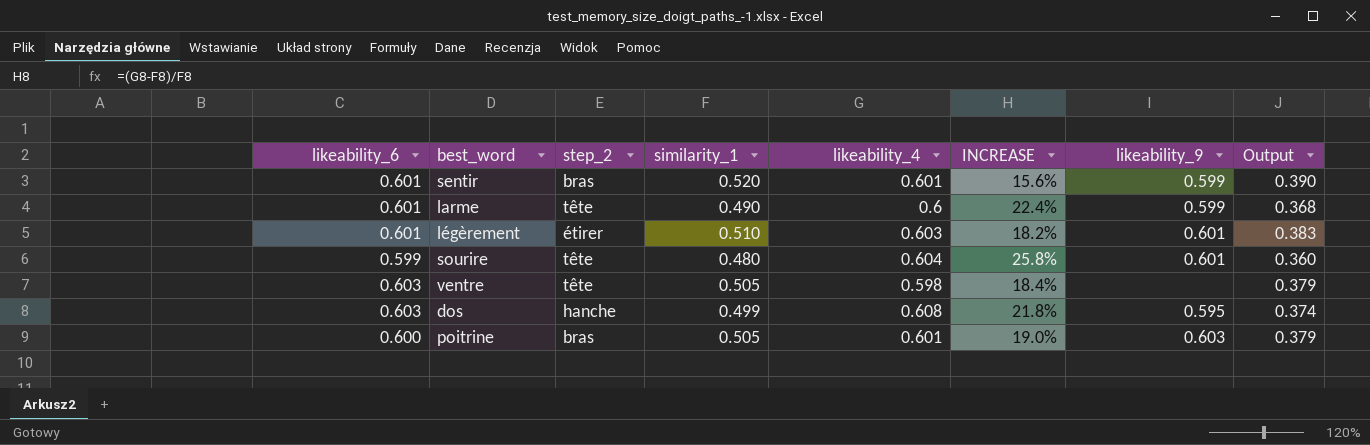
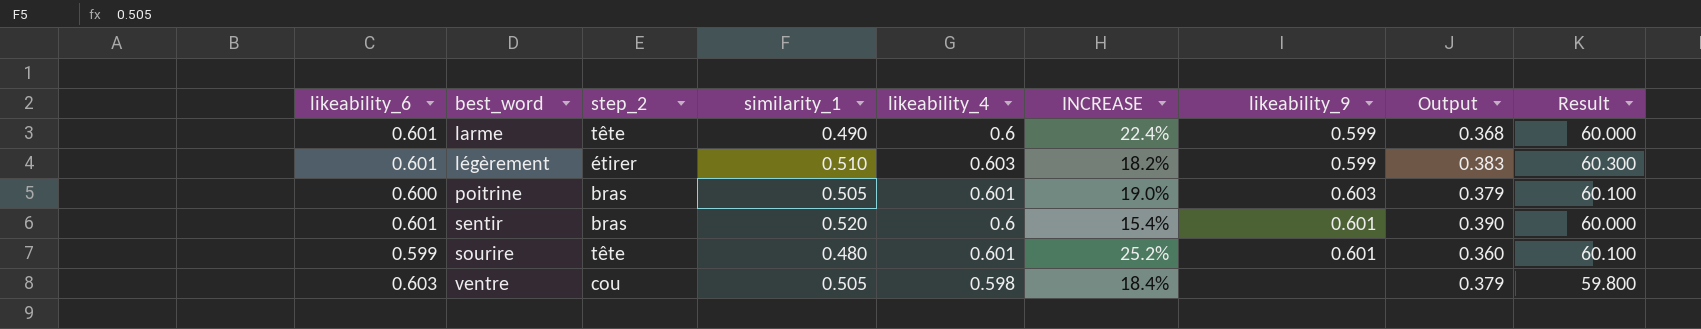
row order: none -> best_word ascending
column Result | formula: none -> [likeability_4] * 100
row dos: 0.603 | hanche | 0.499 | 0.608 | 21.8% | 0.595 | 0.374 -> none
légèrement | likeability_9: 0.601 -> 0.599
sentir | likeability_4: 0.601 -> 0.6
sentir | INCREASE: 15.6% -> 15.4%
sentir | likeability_9: 0.599 -> 0.601
sourire | likeability_4: 0.604 -> 0.601
sourire | INCREASE: 25.8% -> 25.2%
ventre | step_2: tête -> cou

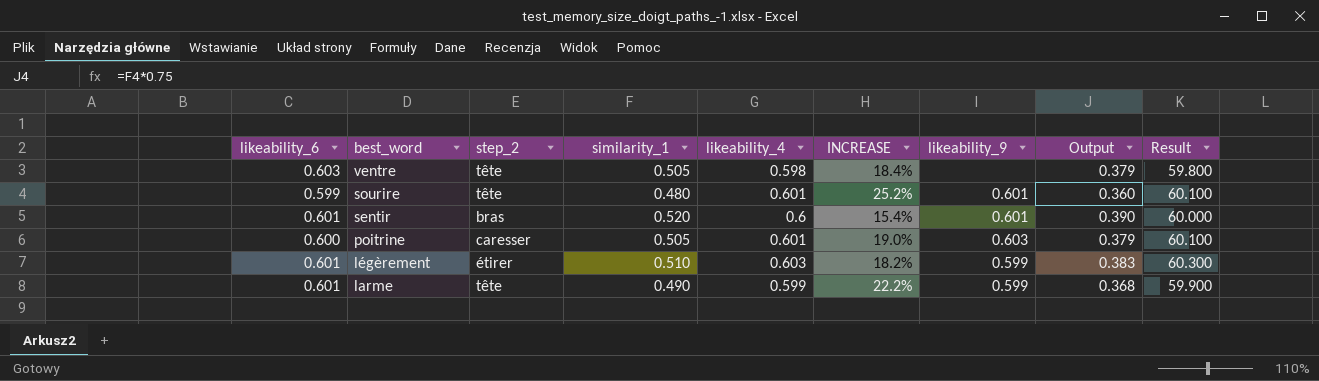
row order: best_word ascending -> best_word descending
ventre | step_2: cou -> tête
poitrine | step_2: bras -> caresser
larme | likeability_4: 0.6 -> 0.599
larme | INCREASE: 22.4% -> 22.2%
larme | Result: 60.000 -> 59.900

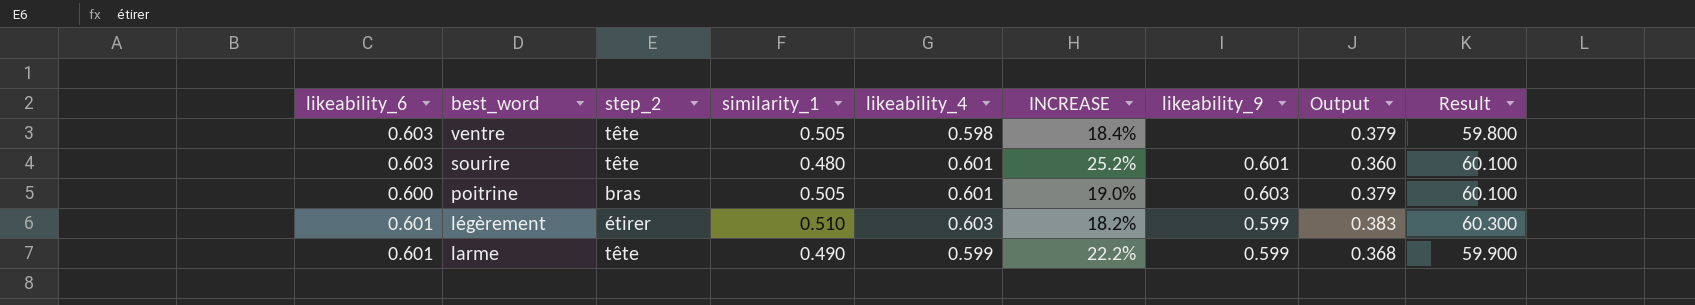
row sentir: 0.601 | bras | 0.520 | 0.6 | 15.4% | 0.601 | 0.390 | 60.000 -> none
sourire | likeability_6: 0.599 -> 0.603
poitrine | step_2: caresser -> bras

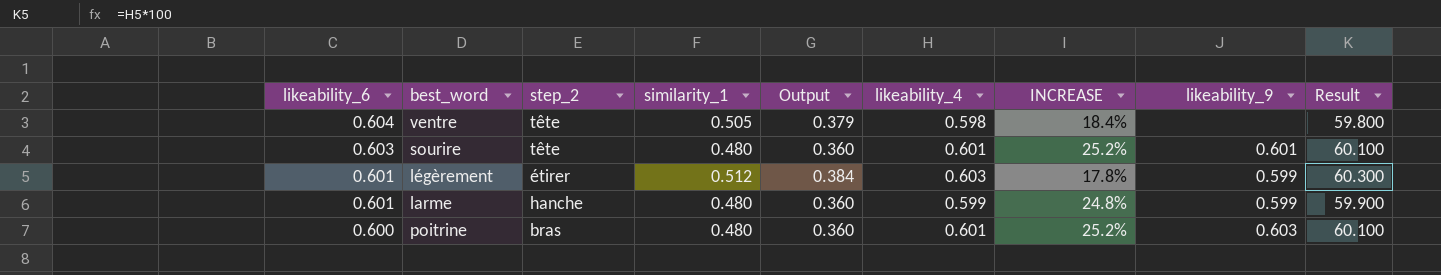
row order: best_word descending -> likeability_6 descending
column Output | position: 8 -> 5
ventre | likeability_6: 0.603 -> 0.604
légèrement | similarity_1: 0.510 -> 0.512
légèrement | Output: 0.383 -> 0.384
légèrement | INCREASE: 18.2% -> 17.8%
larme | step_2: tête -> hanche
larme | similarity_1: 0.490 -> 0.480
larme | Output: 0.368 -> 0.360
larme | INCREASE: 22.2% -> 24.8%
poitrine | similarity_1: 0.505 -> 0.480
poitrine | Output: 0.379 -> 0.360
poitrine | INCREASE: 19.0% -> 25.2%

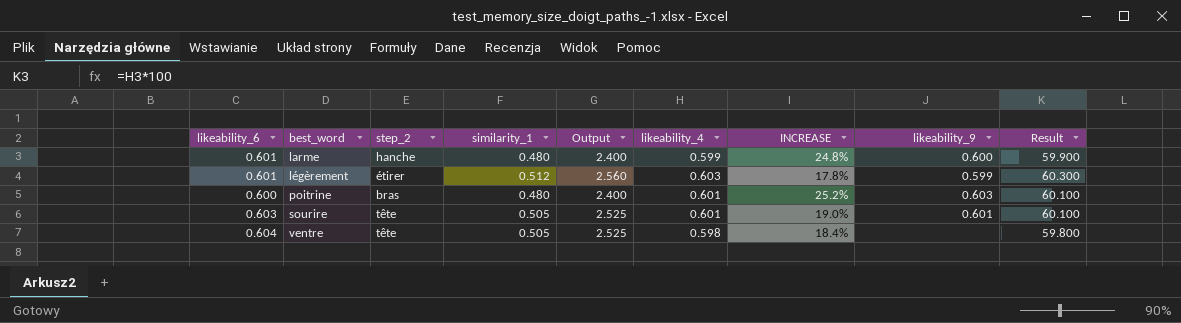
row order: likeability_6 descending -> best_word ascending
column Output | formula: [similarity_1] * 0.75 -> [similarity_1] * 5
larme | likeability_9: 0.599 -> 0.600
sourire | similarity_1: 0.480 -> 0.505
sourire | INCREASE: 25.2% -> 19.0%

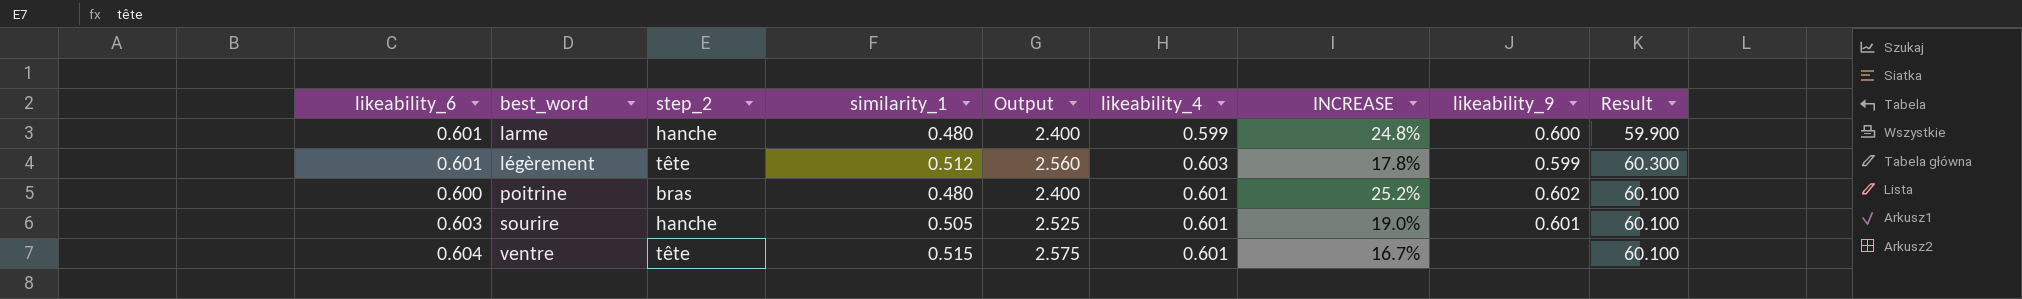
légèrement | step_2: étirer -> tête
poitrine | likeability_9: 0.603 -> 0.602
sourire | step_2: tête -> hanche
ventre | similarity_1: 0.505 -> 0.515
ventre | Output: 2.525 -> 2.575
ventre | likeability_4: 0.598 -> 0.601
ventre | INCREASE: 18.4% -> 16.7%
ventre | Result: 59.800 -> 60.100

